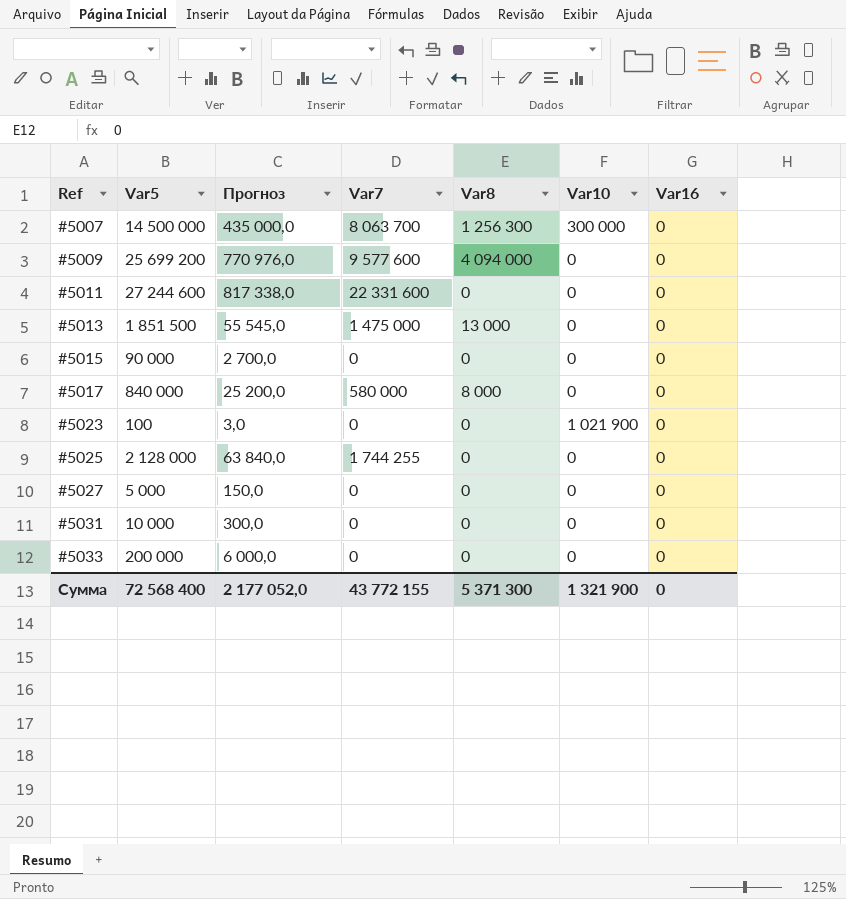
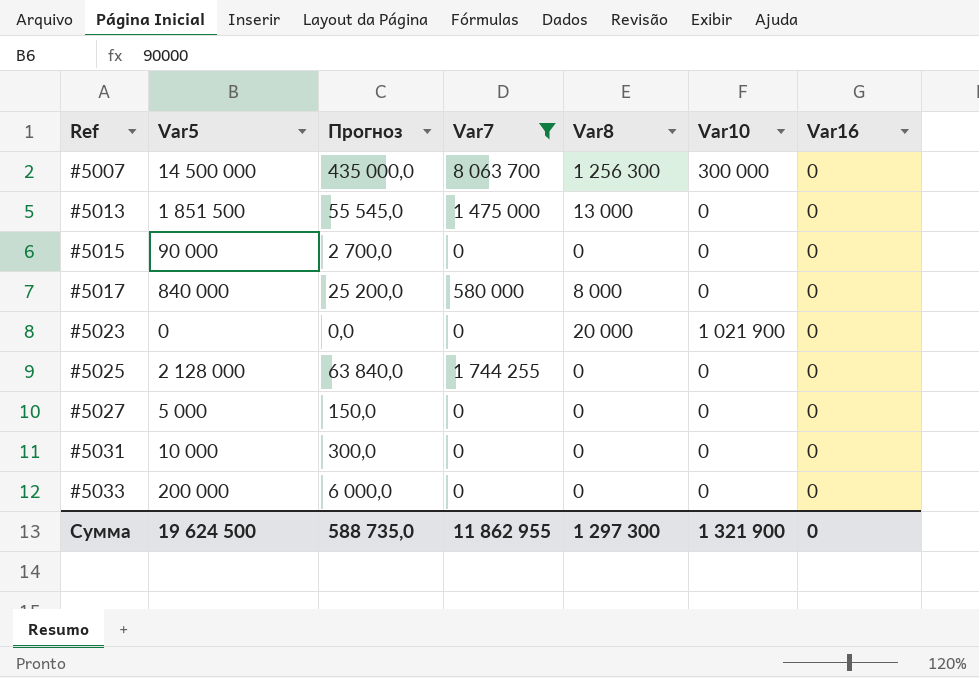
filter: none -> Var7 <= 8 063 700
#5023 | Var5: 100 -> 0
#5023 | Прогноз: 3,0 -> 0,0
#5023 | Var8: 0 -> 20 000
Сумма | Var5: 72 568 400 -> 19 624 500
Сумма | Прогноз: 2 177 052,0 -> 588 735,0
Сумма | Var7: 43 772 155 -> 11 862 955
Сумма | Var8: 5 371 300 -> 1 297 300

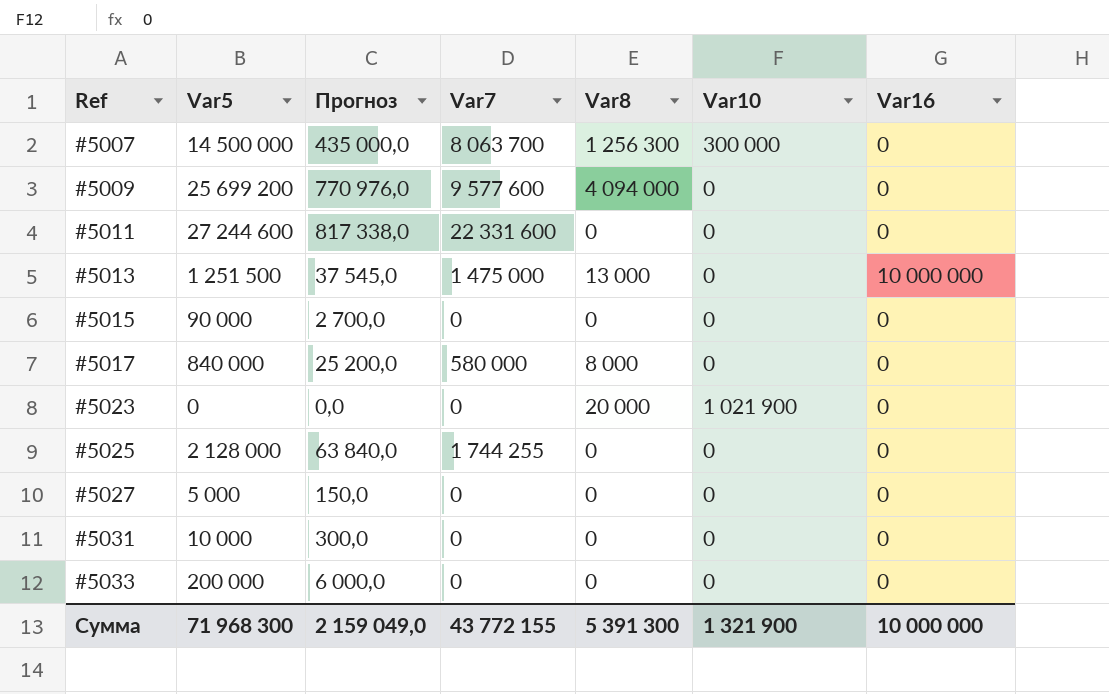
filter: Var7 <= 8 063 700 -> none
#5013 | Var5: 1 851 500 -> 1 251 500
#5013 | Прогноз: 55 545,0 -> 37 545,0
#5013 | Var16: 0 -> 10 000 000
Сумма | Var5: 19 624 500 -> 71 968 300
Сумма | Прогноз: 588 735,0 -> 2 159 049,0
Сумма | Var7: 11 862 955 -> 43 772 155
Сумма | Var8: 1 297 300 -> 5 391 300
Сумма | Var16: 0 -> 10 000 000

